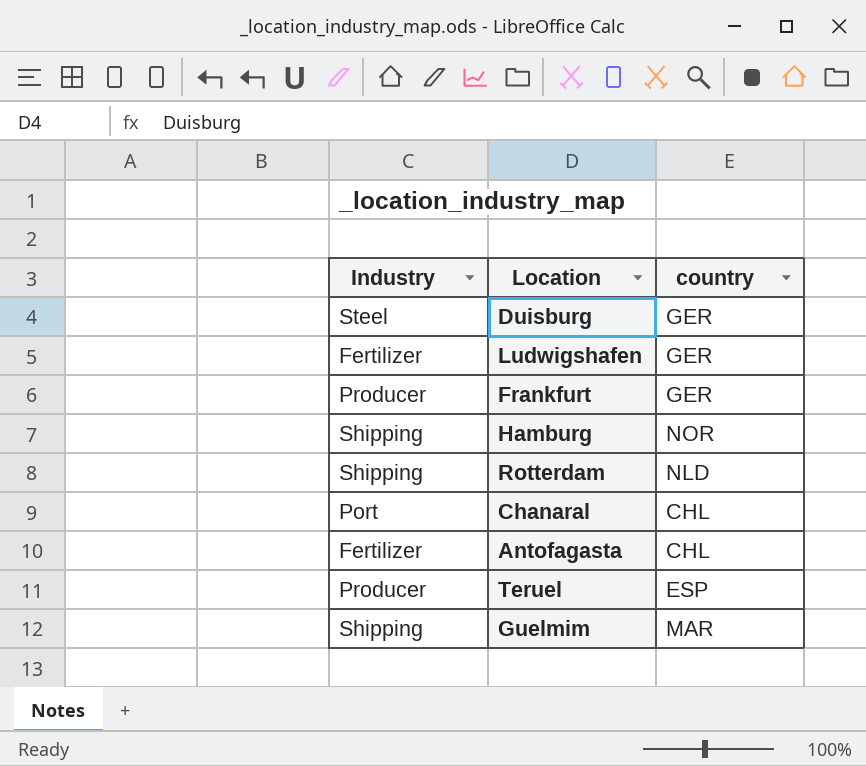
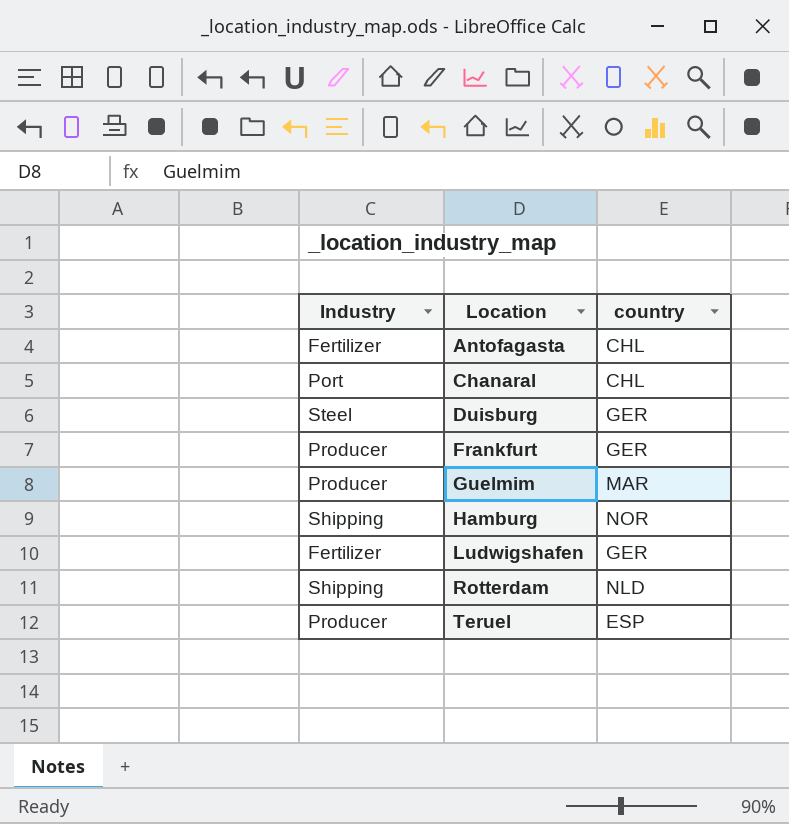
row order: none -> Location ascending
Guelmim | Industry: Shipping -> Producer

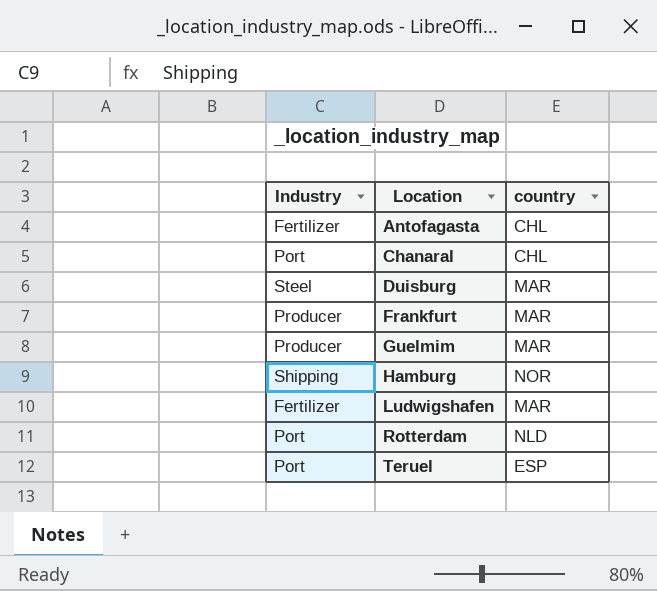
Duisburg | country: GER -> MAR
Frankfurt | country: GER -> MAR
Ludwigshafen | country: GER -> MAR
Rotterdam | Industry: Shipping -> Port
Teruel | Industry: Producer -> Port

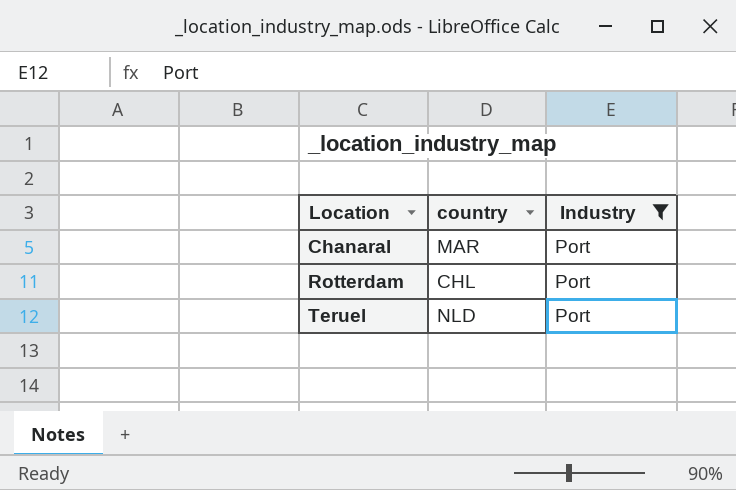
filter: none -> Industry = Port
column Industry | position: 1 -> 3
Chanaral | country: CHL -> MAR
Rotterdam | country: NLD -> CHL
Teruel | country: ESP -> NLD

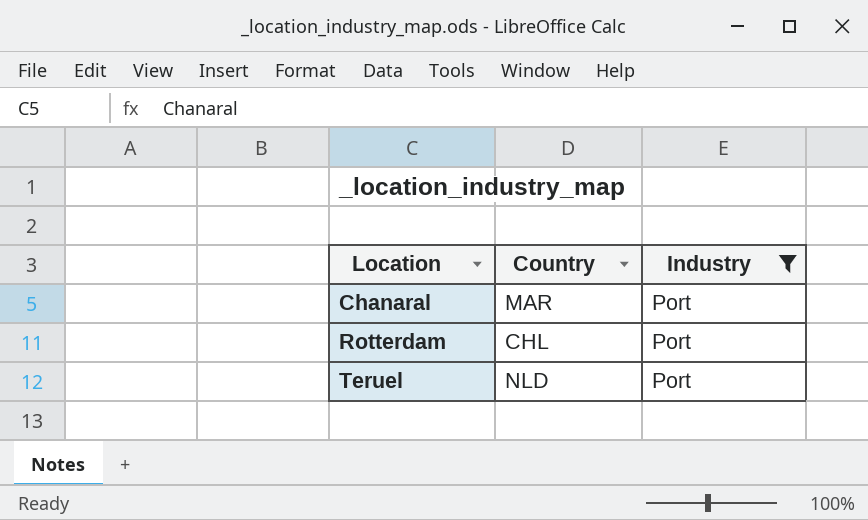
column name: country -> Country

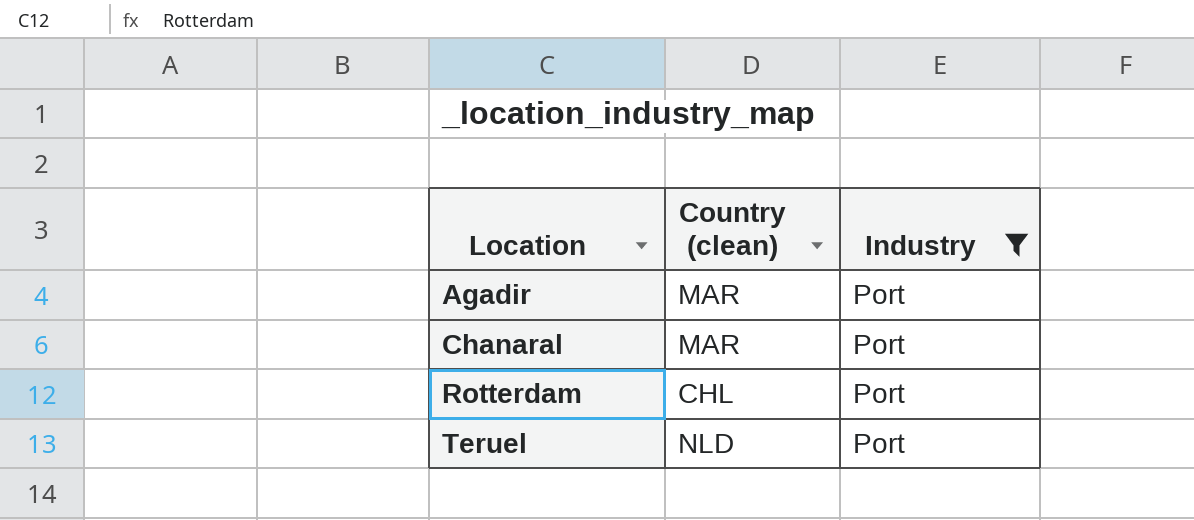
column name: Country -> Country (clean)
row Agadir: none -> MAR | Port

